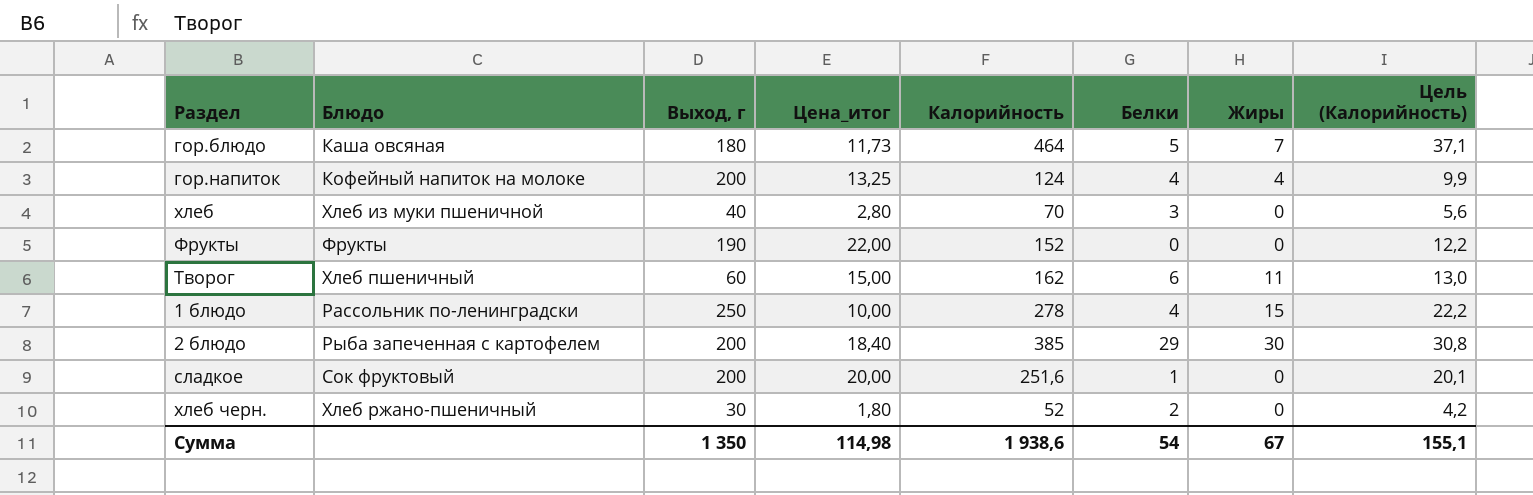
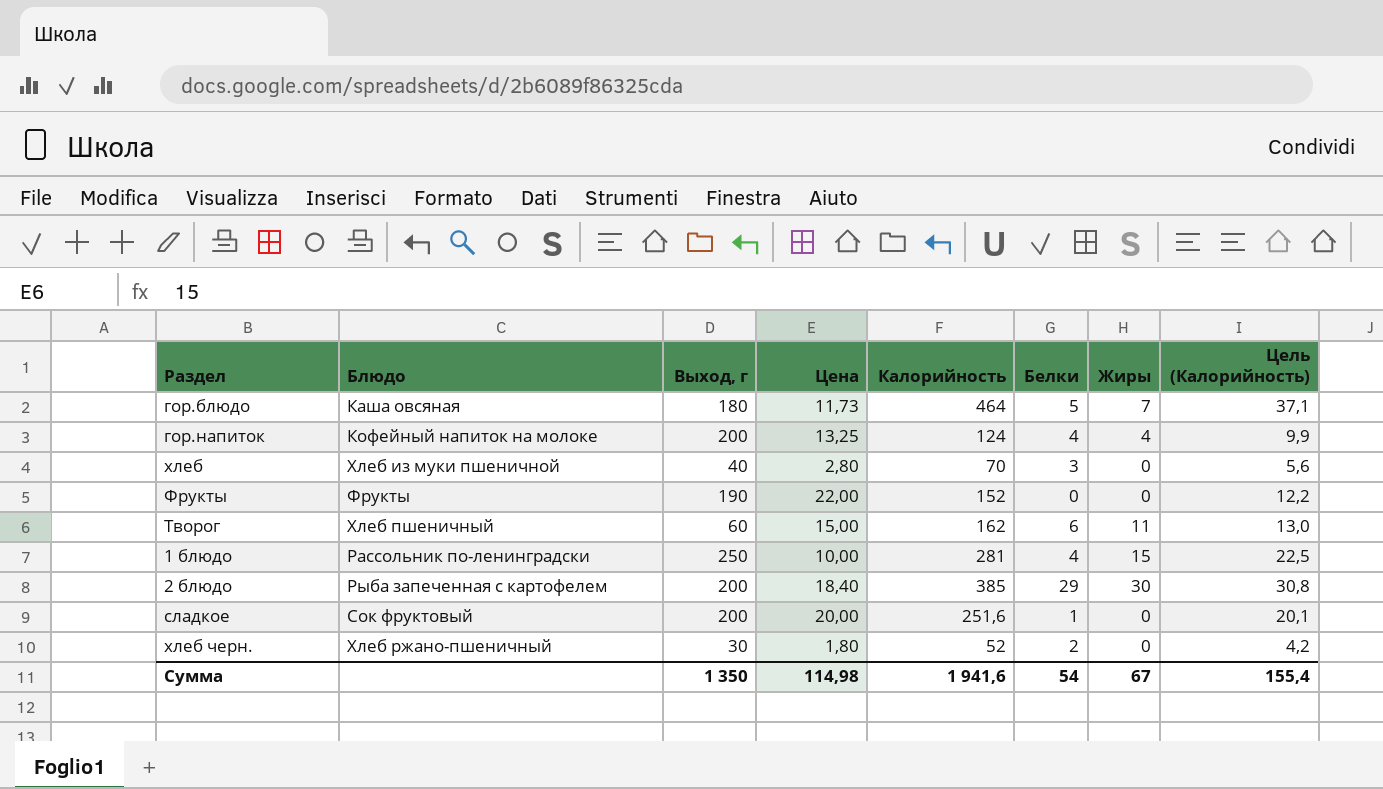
column name: Цена_итог -> Цена
1 блюдо | Калорийность: 278 -> 281
1 блюдо | Цель (Калорийность): 22,2 -> 22,5
Сумма | Калорийность: 1 938,6 -> 1 941,6
Сумма | Цель (Калорийность): 155,1 -> 155,4

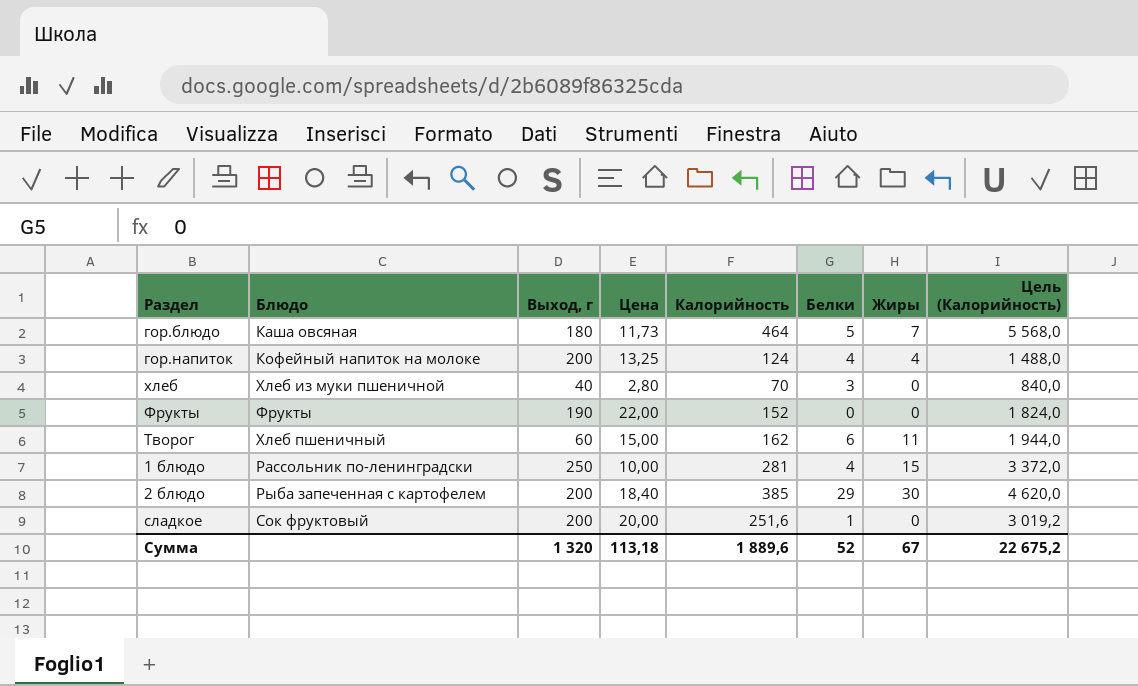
column Цель (Калорийность) | formula: [Калорийность] * 0,08 -> [Калорийность] * 12
row хлеб черн.: Хлеб ржано-пшеничный | 30 | 1,80 | 52 | 2 | 0 | 4,2 -> none
Сумма | Выход, г: 1 350 -> 1 320
Сумма | Цена: 114,98 -> 113,18
Сумма | Калорийность: 1 941,6 -> 1 889,6
Сумма | Белки: 54 -> 52
Сумма | Цель (Калорийность): 155,4 -> 22 675,2

